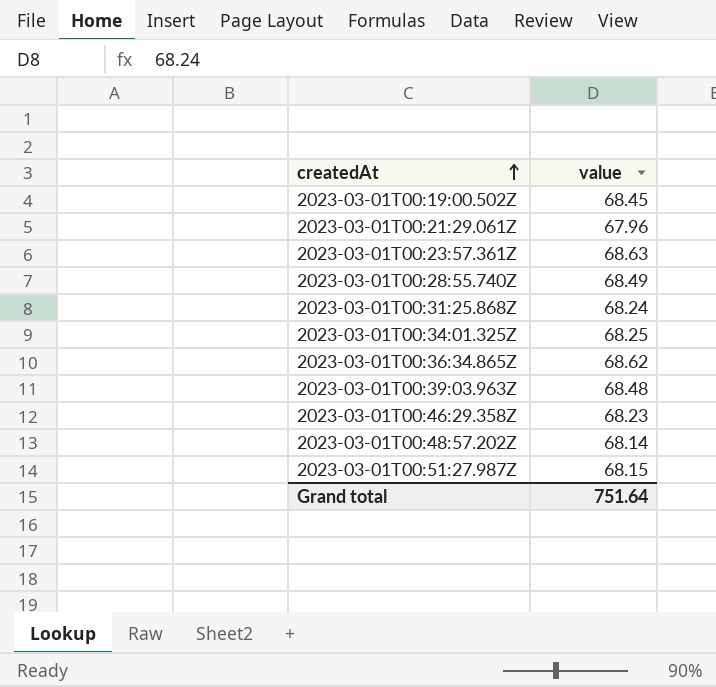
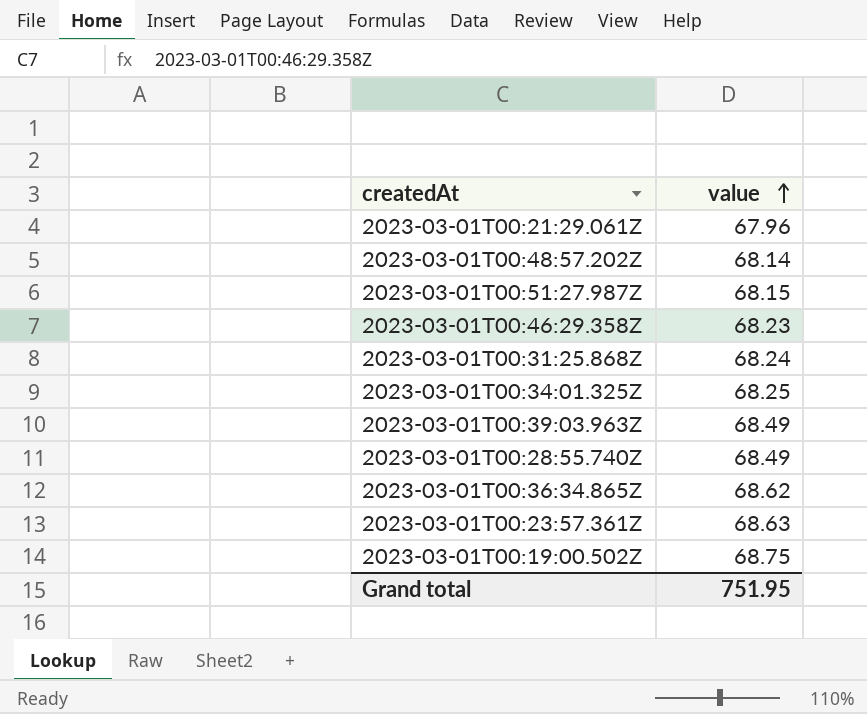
row order: createdAt ascending -> value ascending
2023-03-01T00:39:03.963Z | value: 68.48 -> 68.49
2023-03-01T00:19:00.502Z | value: 68.45 -> 68.75
Grand total | value: 751.64 -> 751.95

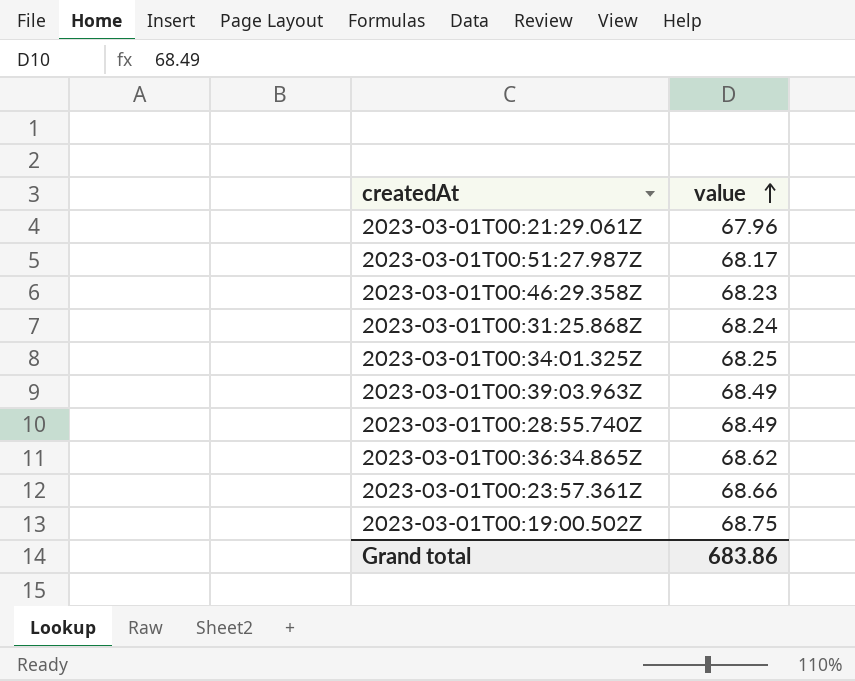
row 2023-03-01T00:48:57.202Z: 68.14 -> none
2023-03-01T00:51:27.987Z | value: 68.15 -> 68.17
2023-03-01T00:23:57.361Z | value: 68.63 -> 68.66
Grand total | value: 751.95 -> 683.86

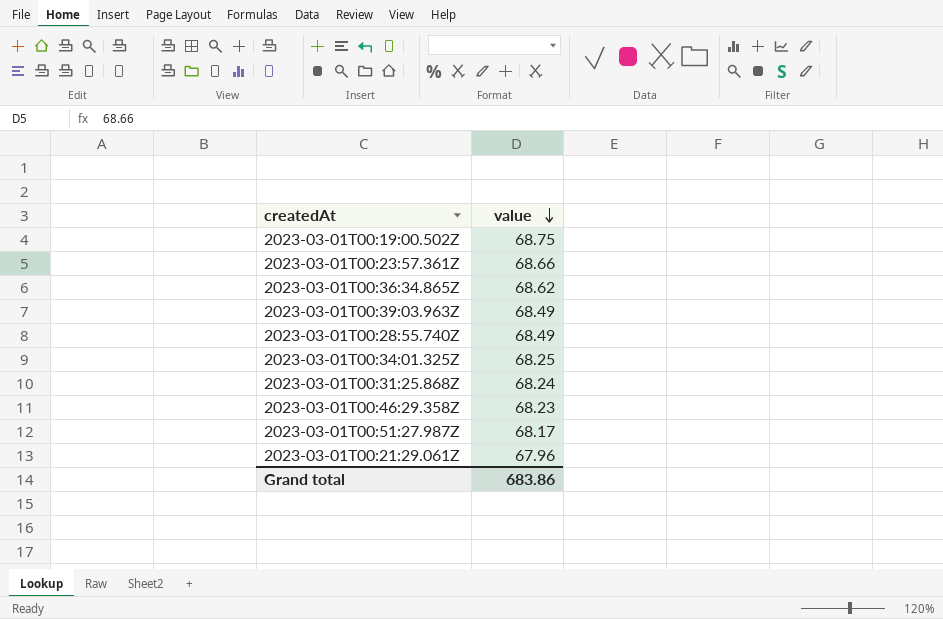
row order: value ascending -> value descending

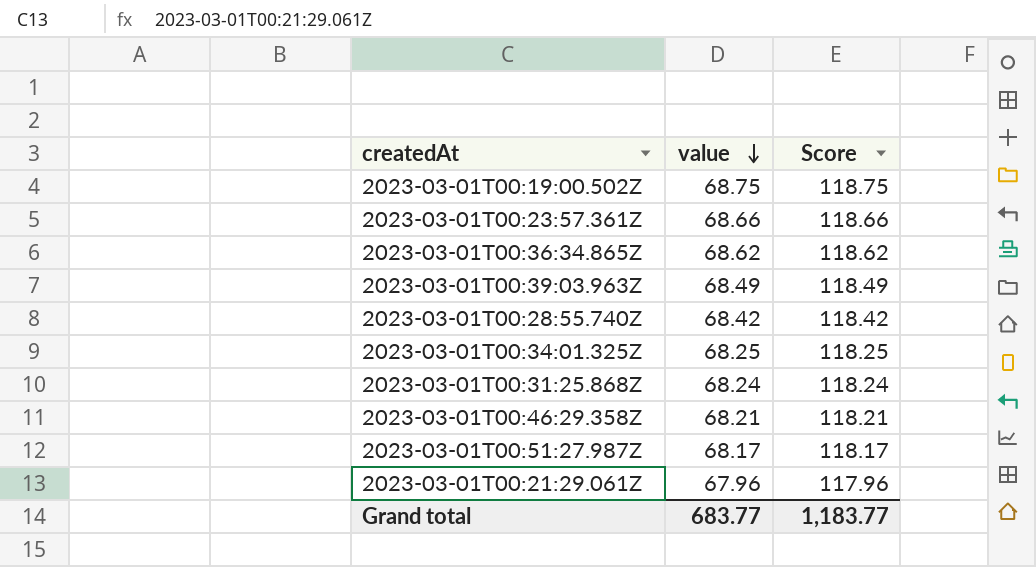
column Score | formula: none -> [value] + 50
2023-03-01T00:28:55.740Z | value: 68.49 -> 68.42
2023-03-01T00:46:29.358Z | value: 68.23 -> 68.21
Grand total | value: 683.86 -> 683.77

